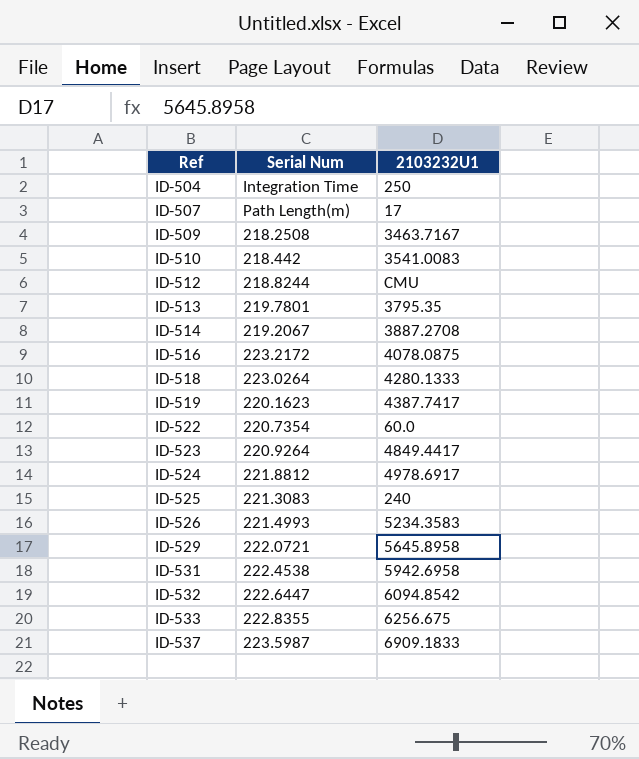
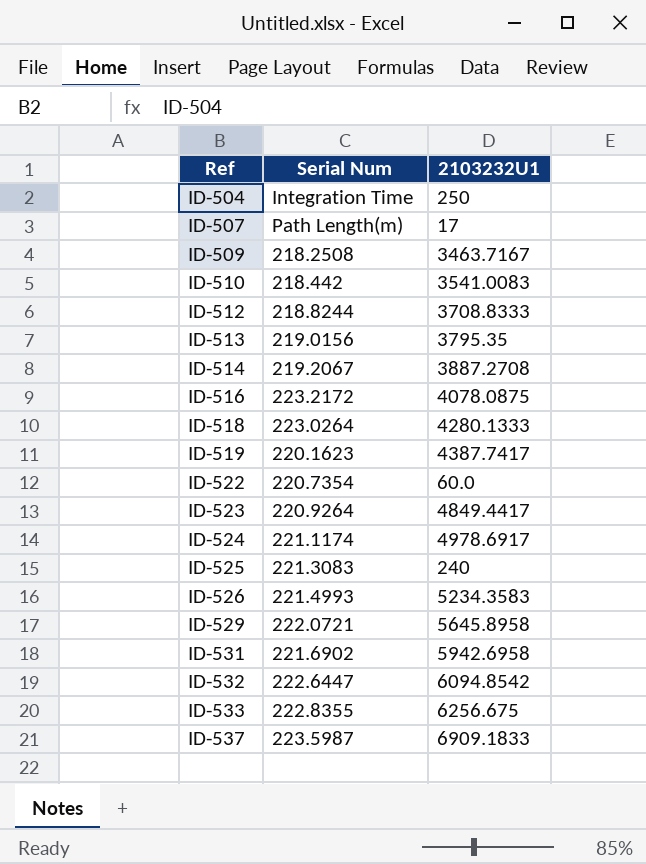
ID-512 | 2103232U1: CMU -> 3708.8333
ID-513 | Serial Num: 219.7801 -> 219.0156
ID-524 | Serial Num: 221.8812 -> 221.1174
ID-531 | Serial Num: 222.4538 -> 221.6902

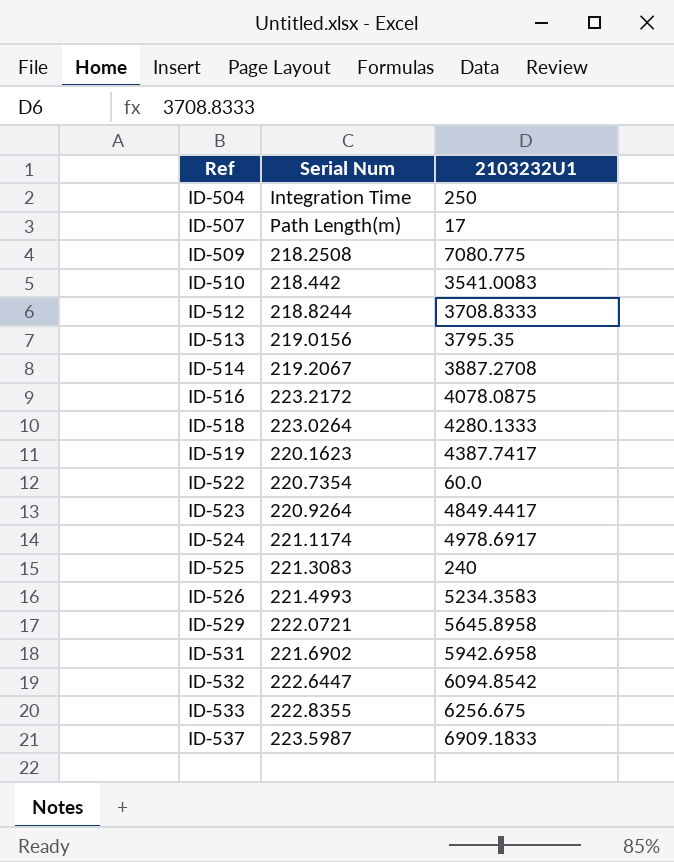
ID-509 | 2103232U1: 3463.7167 -> 7080.775

